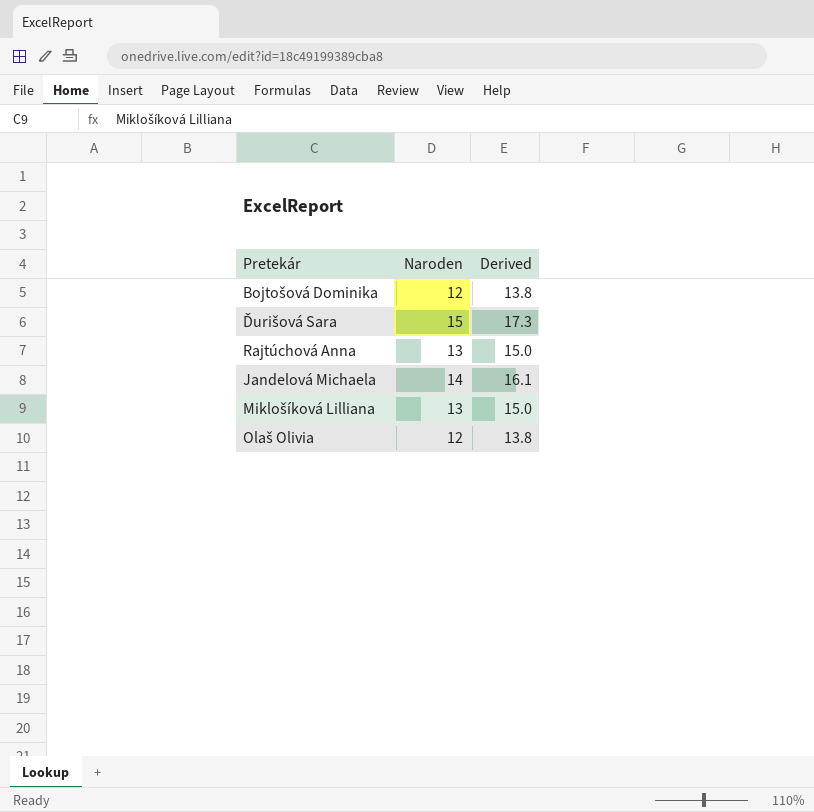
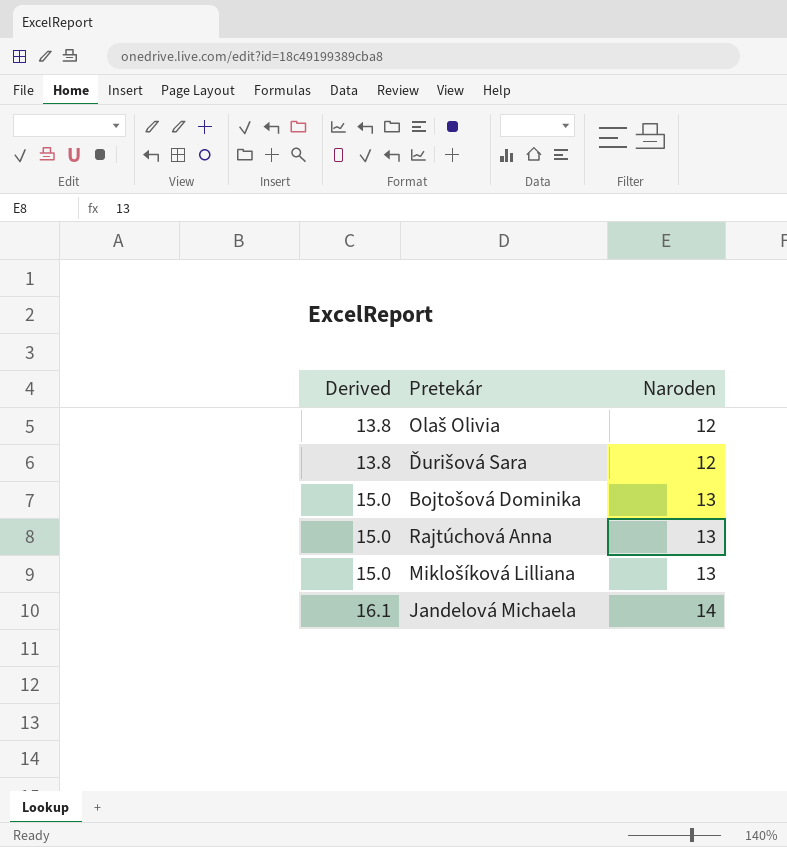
row order: none -> Derived ascending
column Derived | position: 3 -> 1
Ďurišová Sara | Derived: 17.3 -> 13.8
Ďurišová Sara | Naroden: 15 -> 12
Bojtošová Dominika | Derived: 13.8 -> 15.0
Bojtošová Dominika | Naroden: 12 -> 13

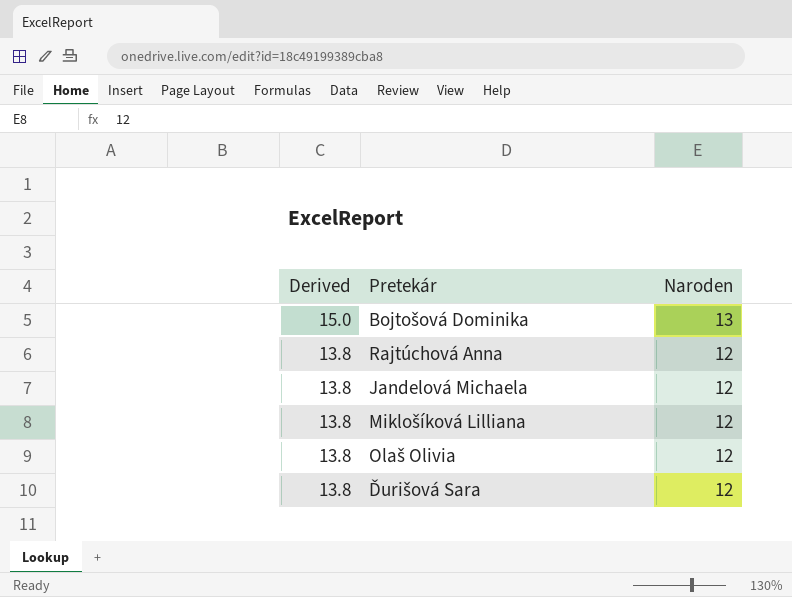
row order: Derived ascending -> Derived descending
Rajtúchová Anna | Derived: 15.0 -> 13.8
Rajtúchová Anna | Naroden: 13 -> 12
Jandelová Michaela | Derived: 16.1 -> 13.8
Jandelová Michaela | Naroden: 14 -> 12
Miklošíková Lilliana | Derived: 15.0 -> 13.8
Miklošíková Lilliana | Naroden: 13 -> 12

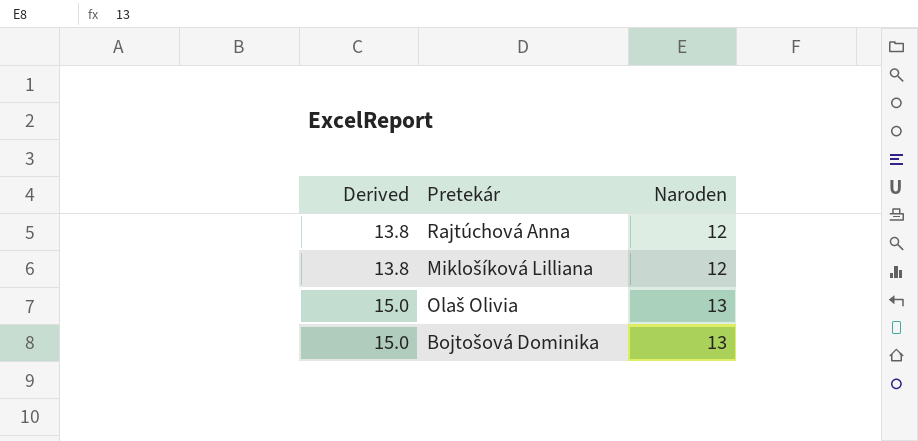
row order: Derived descending -> Derived ascending
row Jandelová Michaela: 13.8 | 12 -> none
row Ďurišová Sara: 13.8 | 12 -> none
Olaš Olivia | Derived: 13.8 -> 15.0
Olaš Olivia | Naroden: 12 -> 13

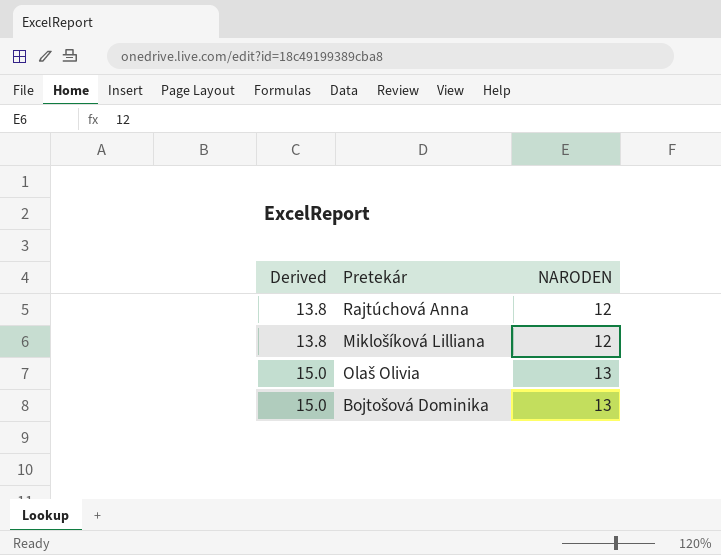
column name: Naroden -> NARODEN

